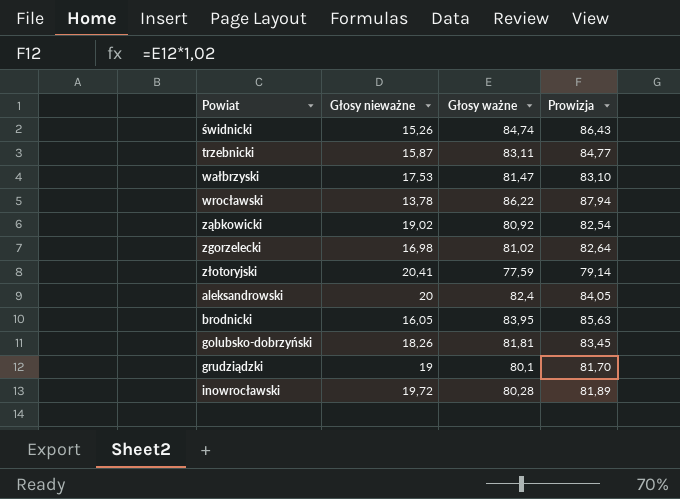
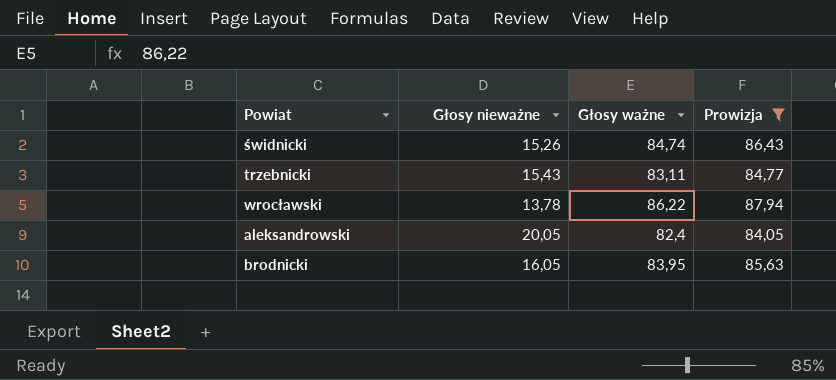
filter: none -> Prowizja >= 84,05
trzebnicki | Głosy nieważne: 15,87 -> 15,43
aleksandrowski | Głosy nieważne: 20 -> 20,05

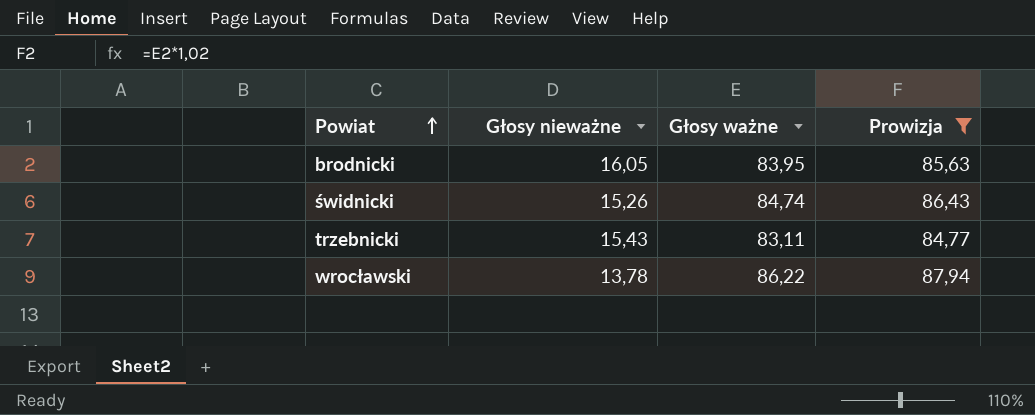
row order: none -> Powiat ascending
row aleksandrowski: 20,05 | 82,4 | 84,05 -> none

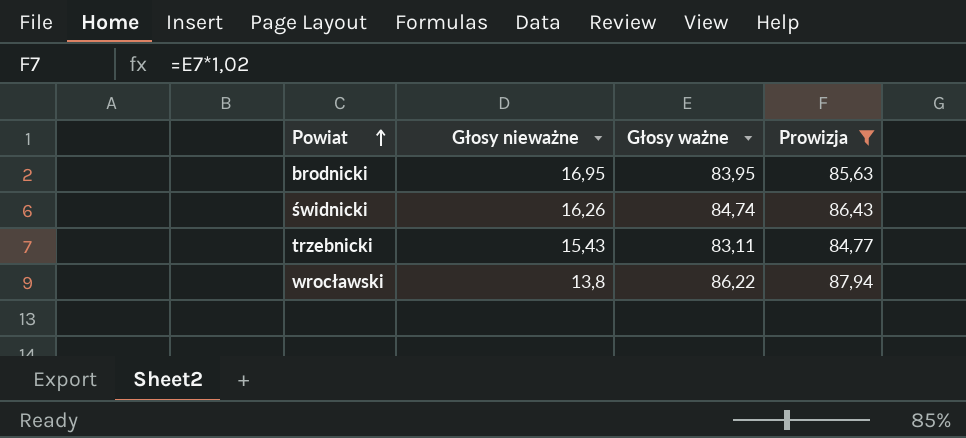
brodnicki | Głosy nieważne: 16,05 -> 16,95
świdnicki | Głosy nieważne: 15,26 -> 16,26
wrocławski | Głosy nieważne: 13,78 -> 13,8

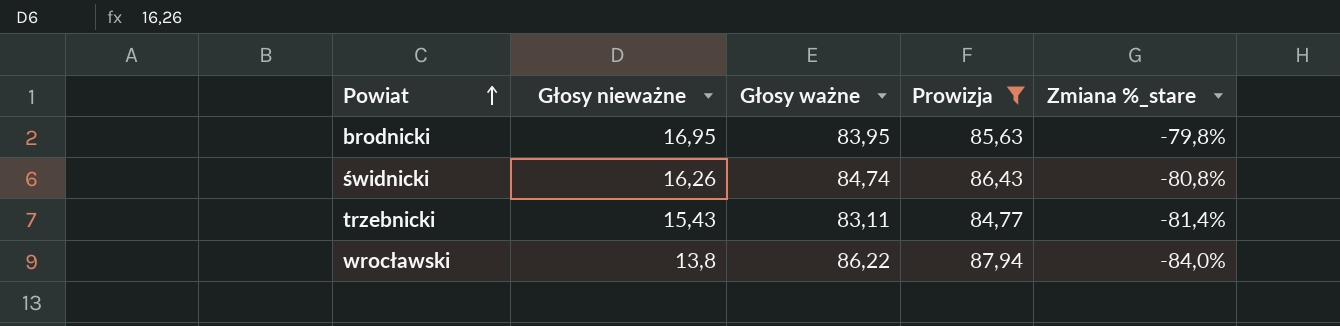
column Zmiana %_stare | formula: none -> ([Głosy nieważne] - [Głosy ważne]) / [Głosy ważne]

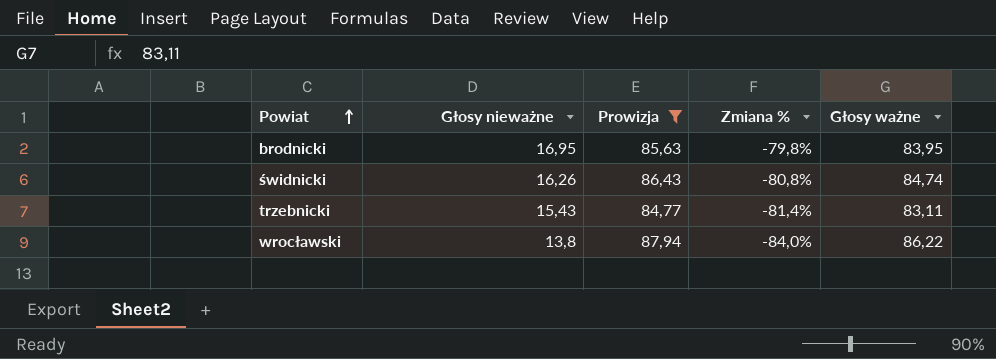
column name: Zmiana %_stare -> Zmiana %
column Głosy ważne | position: 3 -> 5

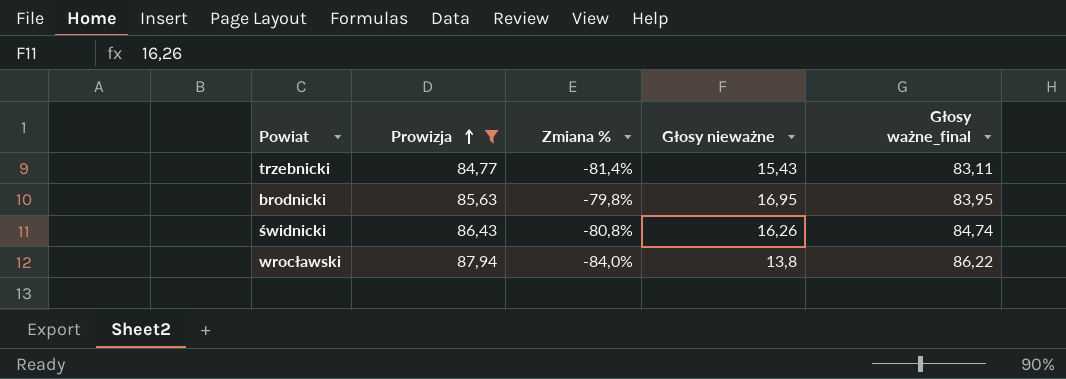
row order: Powiat ascending -> Prowizja ascending
column Głosy nieważne | position: 2 -> 4
column name: Głosy ważne -> Głosy ważne_final

